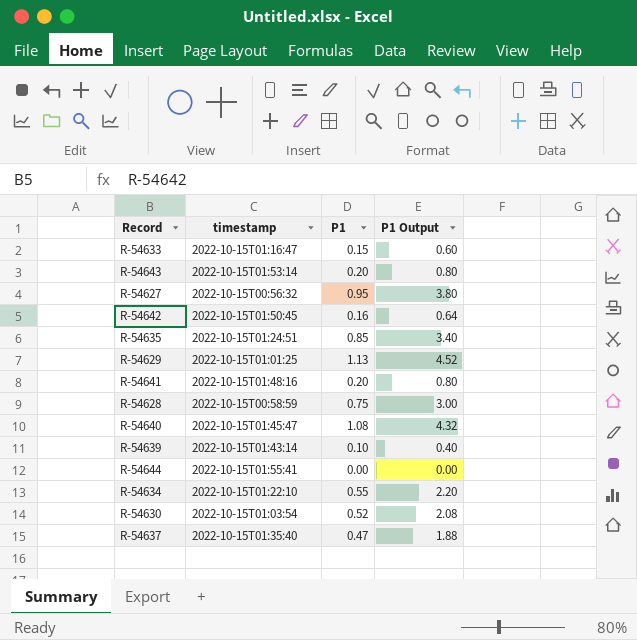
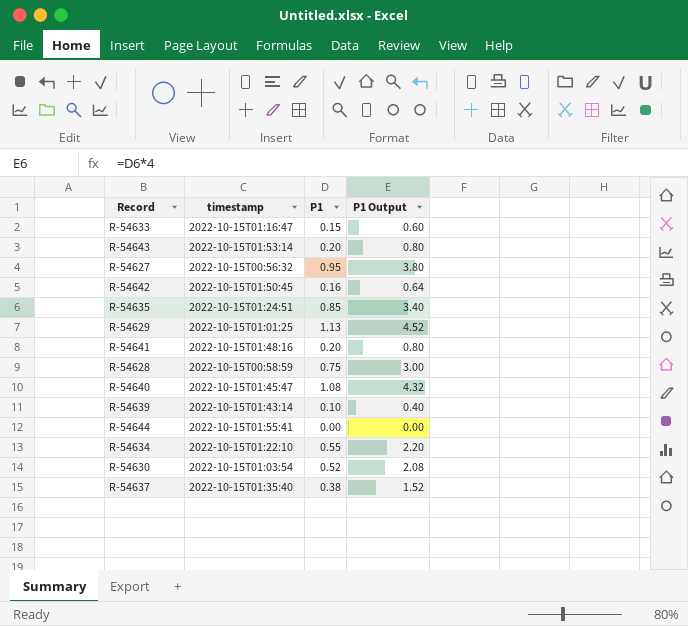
R-54637 | P1: 0.47 -> 0.38
R-54637 | P1 Output: 1.88 -> 1.52

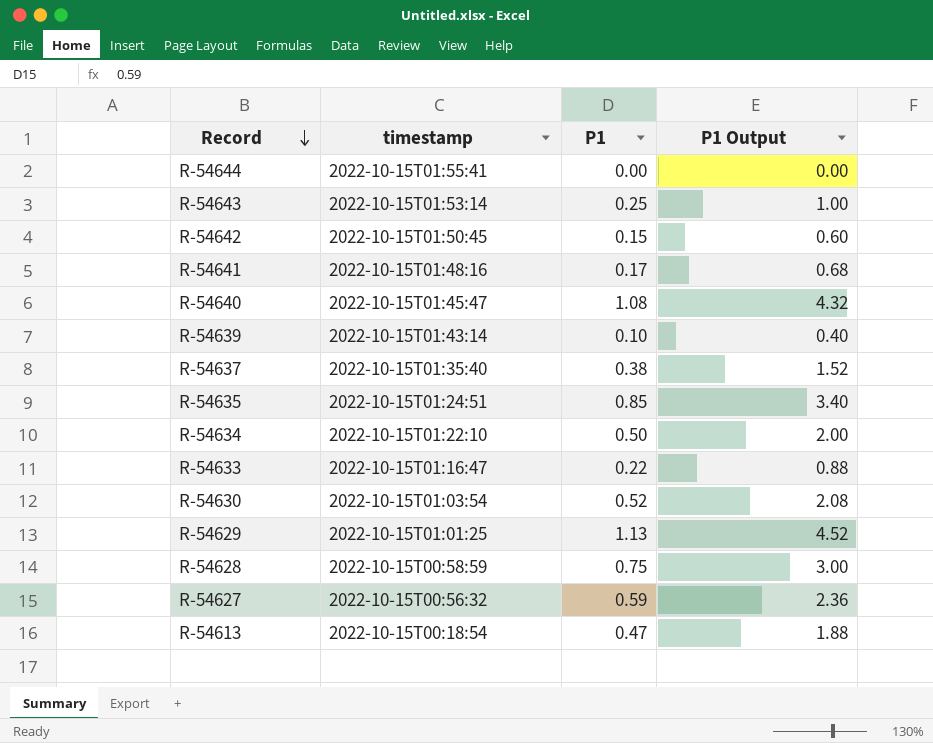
row order: none -> Record descending
R-54643 | P1: 0.20 -> 0.25
R-54643 | P1 Output: 0.80 -> 1.00
R-54642 | P1: 0.16 -> 0.15
R-54642 | P1 Output: 0.64 -> 0.60
R-54641 | P1: 0.20 -> 0.17
R-54641 | P1 Output: 0.80 -> 0.68
R-54634 | P1: 0.55 -> 0.50
R-54634 | P1 Output: 2.20 -> 2.00
R-54633 | P1: 0.15 -> 0.22
R-54633 | P1 Output: 0.60 -> 0.88
R-54627 | P1: 0.95 -> 0.59
R-54627 | P1 Output: 3.80 -> 2.36
row R-54613: none -> 2022-10-15T00:18:54 | 0.47 | 1.88

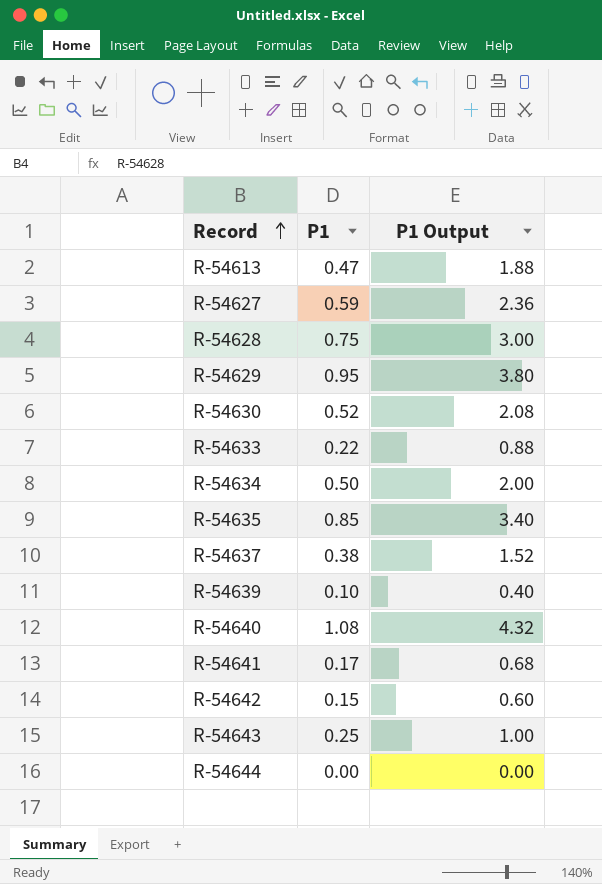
row order: Record descending -> Record ascending
column timestamp | position: 2 -> none
R-54629 | P1: 1.13 -> 0.95
R-54629 | P1 Output: 4.52 -> 3.80

